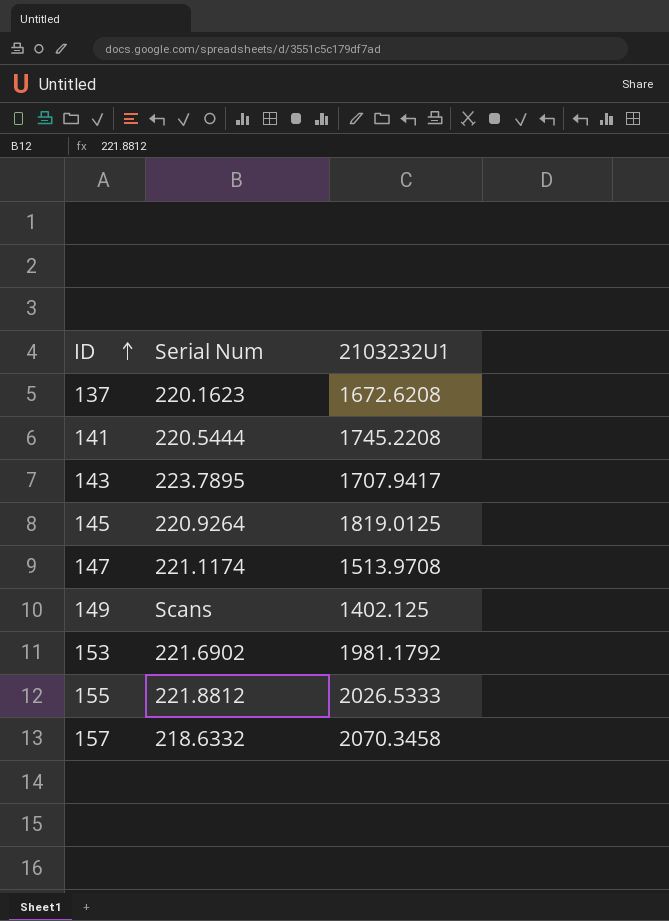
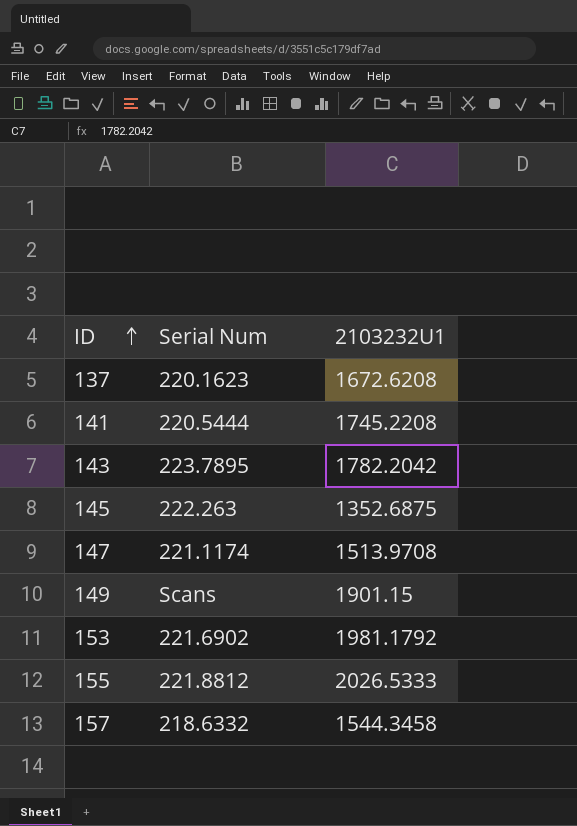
143 | 2103232U1: 1707.9417 -> 1782.2042
145 | Serial Num: 220.9264 -> 222.263
145 | 2103232U1: 1819.0125 -> 1352.6875
149 | 2103232U1: 1402.125 -> 1901.15
157 | 2103232U1: 2070.3458 -> 1544.3458

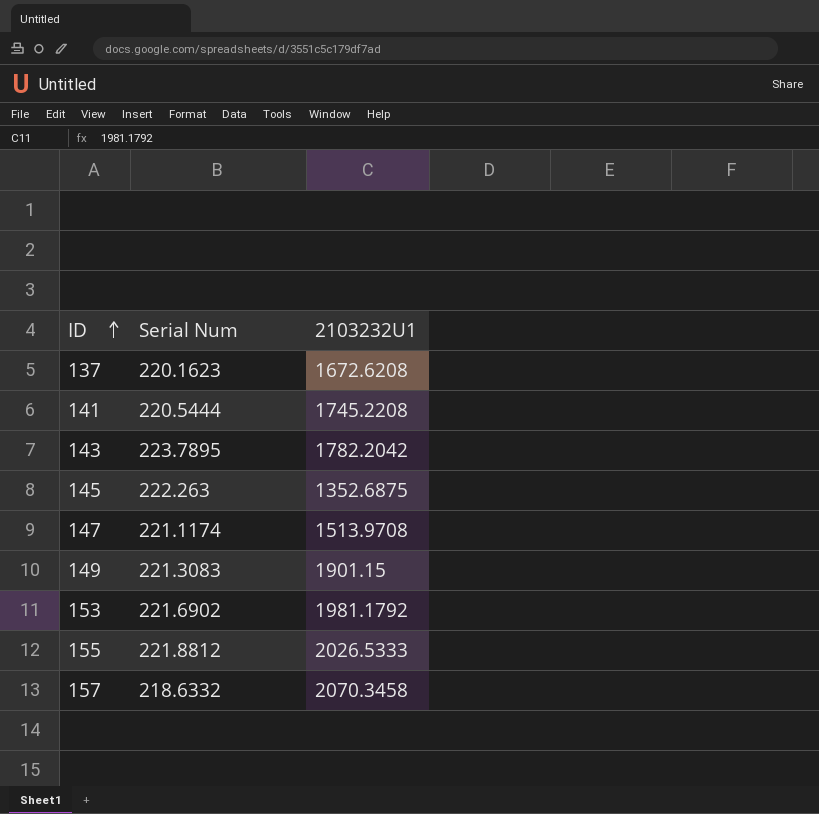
149 | Serial Num: Scans -> 221.3083
157 | 2103232U1: 1544.3458 -> 2070.3458

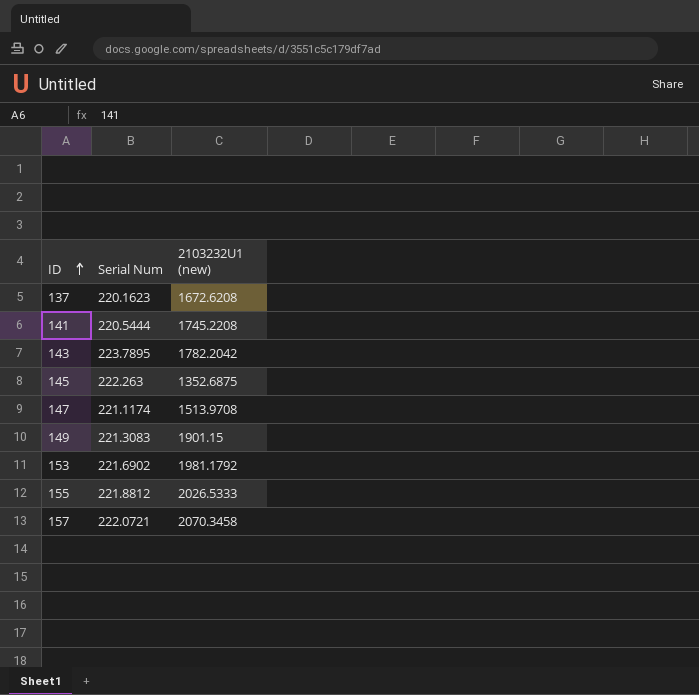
column name: 2103232U1 -> 2103232U1 (new)
157 | Serial Num: 218.6332 -> 222.0721

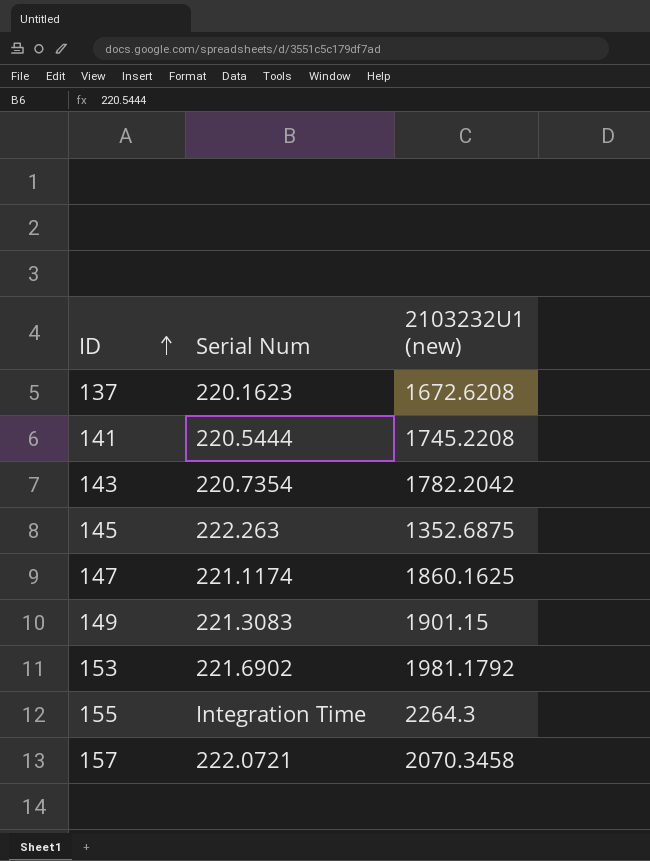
143 | Serial Num: 223.7895 -> 220.7354
147 | 2103232U1 (new): 1513.9708 -> 1860.1625
155 | Serial Num: 221.8812 -> Integration Time
155 | 2103232U1 (new): 2026.5333 -> 2264.3

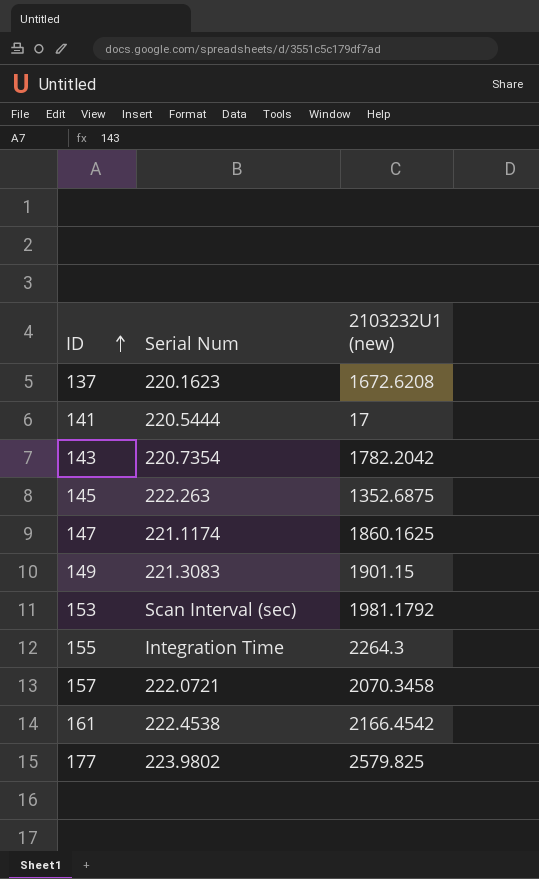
141 | 2103232U1 (new): 1745.2208 -> 17
153 | Serial Num: 221.6902 -> Scan Interval (sec)
row 161: none -> 222.4538 | 2166.4542
row 177: none -> 223.9802 | 2579.825

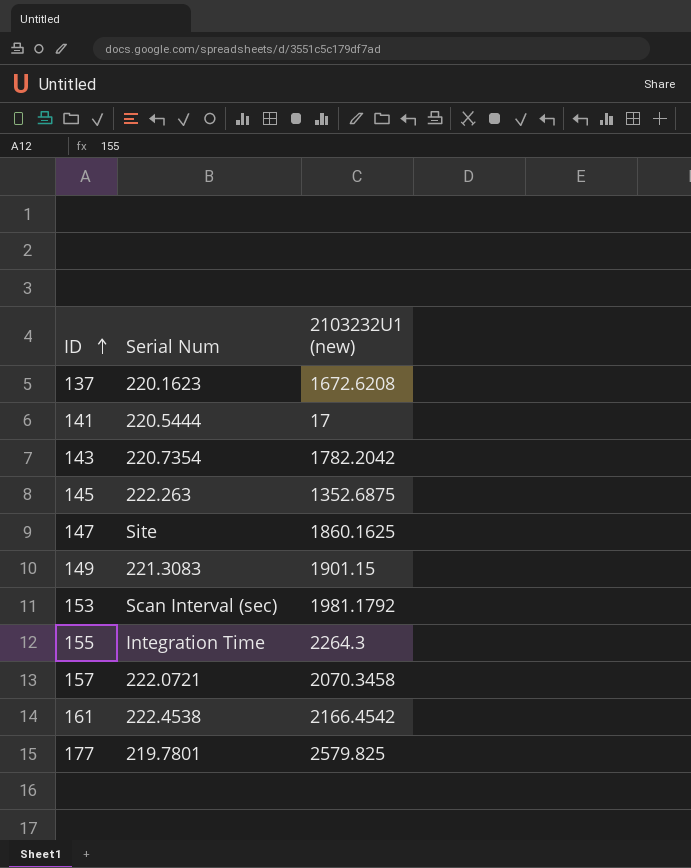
147 | Serial Num: 221.1174 -> Site
177 | Serial Num: 223.9802 -> 219.7801

